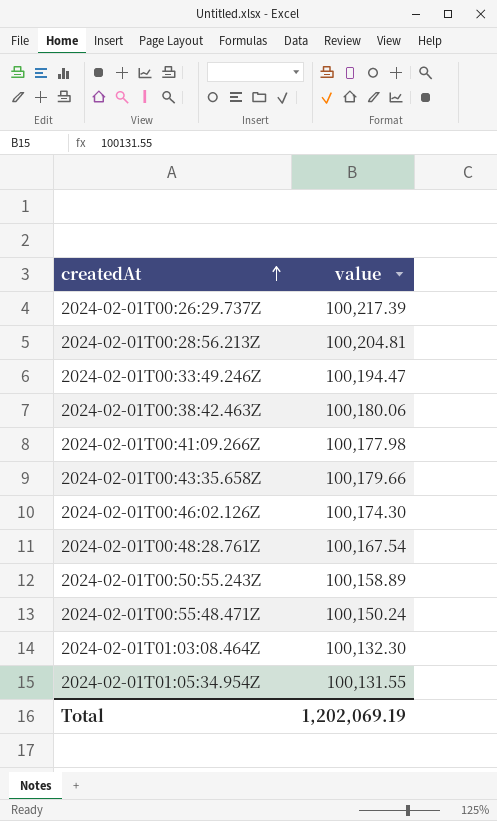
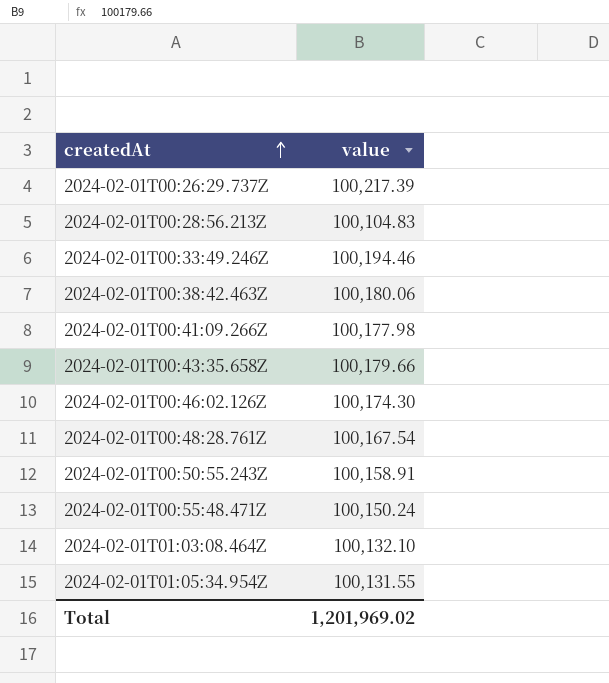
2024-02-01T00:28:56.213Z | value: 100,204.81 -> 100,104.83
2024-02-01T00:33:49.246Z | value: 100,194.47 -> 100,194.46
2024-02-01T00:50:55.243Z | value: 100,158.89 -> 100,158.91
2024-02-01T01:03:08.464Z | value: 100,132.30 -> 100,132.10
Total | value: 1,202,069.19 -> 1,201,969.02

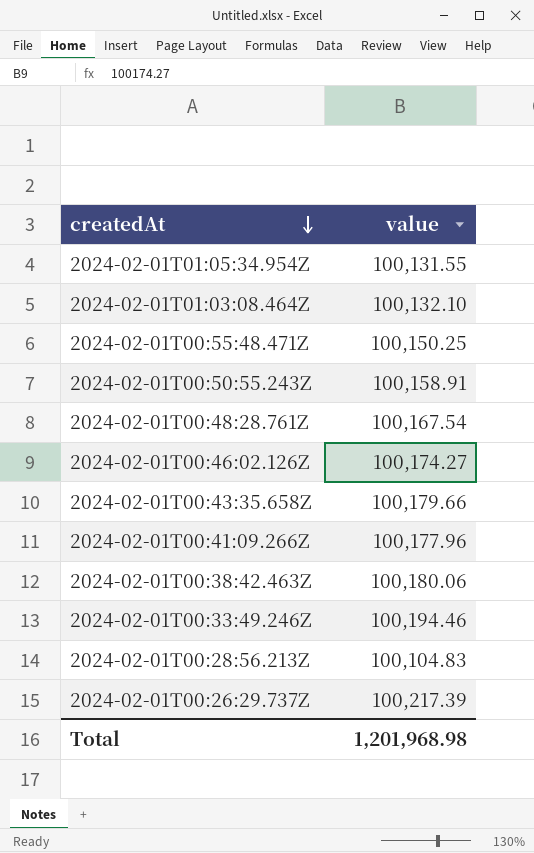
row order: createdAt ascending -> createdAt descending
2024-02-01T00:55:48.471Z | value: 100,150.24 -> 100,150.25
2024-02-01T00:46:02.126Z | value: 100,174.30 -> 100,174.27
2024-02-01T00:41:09.266Z | value: 100,177.98 -> 100,177.96
Total | value: 1,201,969.02 -> 1,201,968.98

